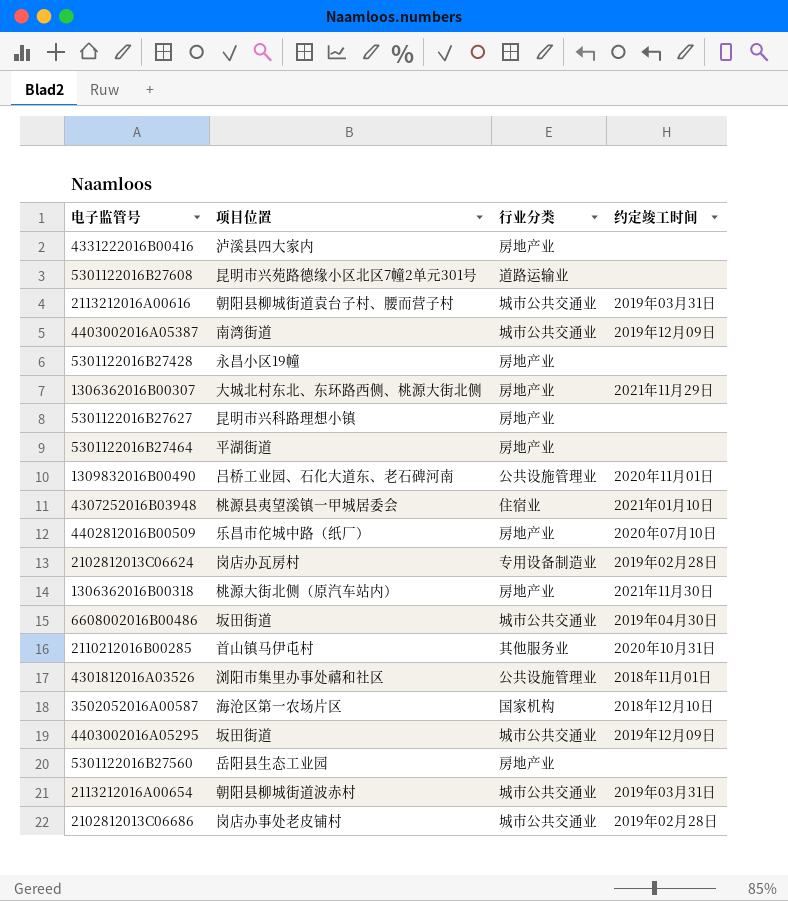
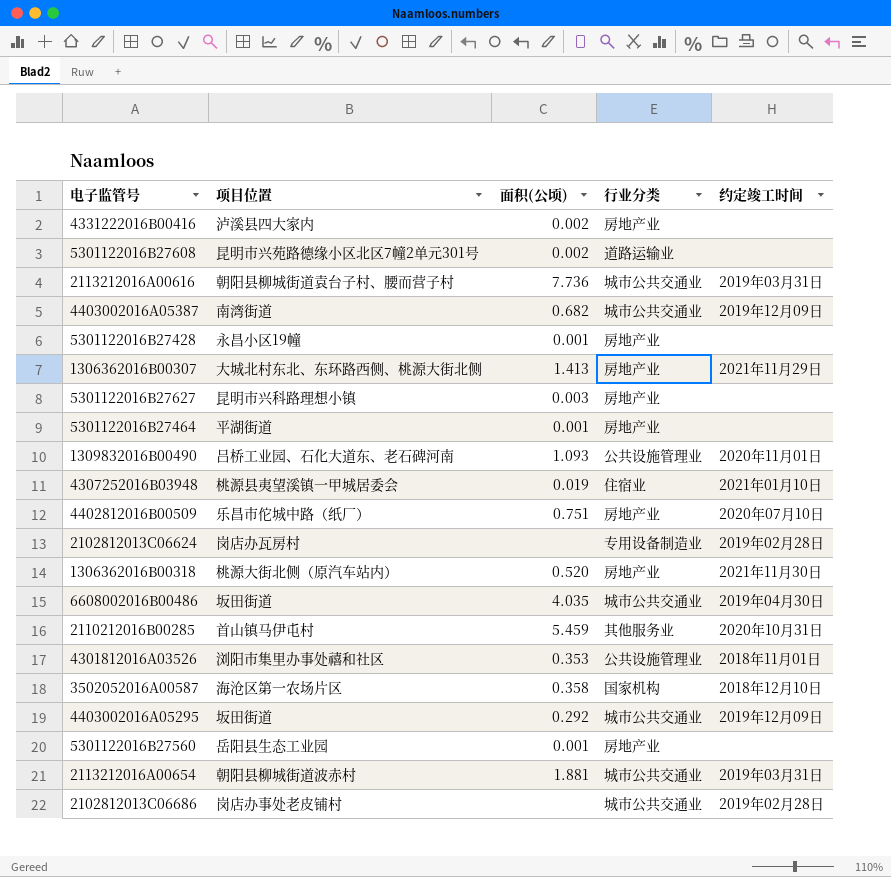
column 面积(公顷) | position: none -> 3

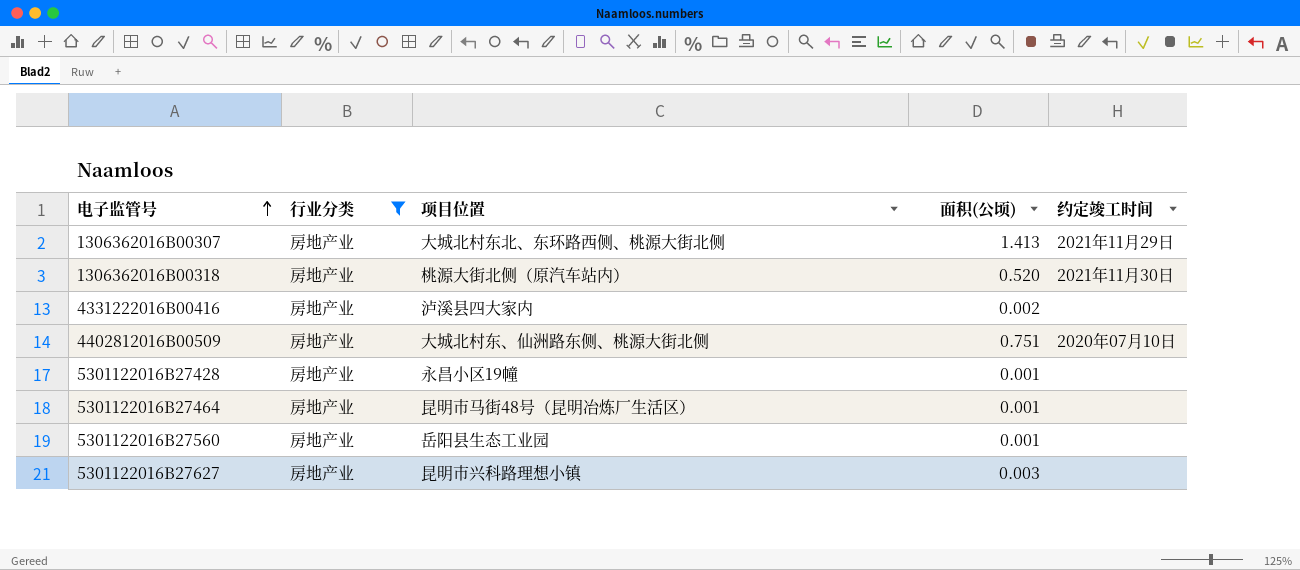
filter: none -> 行业分类 = 房地产业
row order: none -> 电子监管号 ascending
column 行业分类 | position: 4 -> 2
4402812016B00509 | 项目位置: 乐昌市佗城中路（纸厂） -> 大城北村东、仙洲路东侧、桃源大街北侧
5301122016B27464 | 项目位置: 平湖街道 -> 昆明市马街48号（昆明冶炼厂生活区）

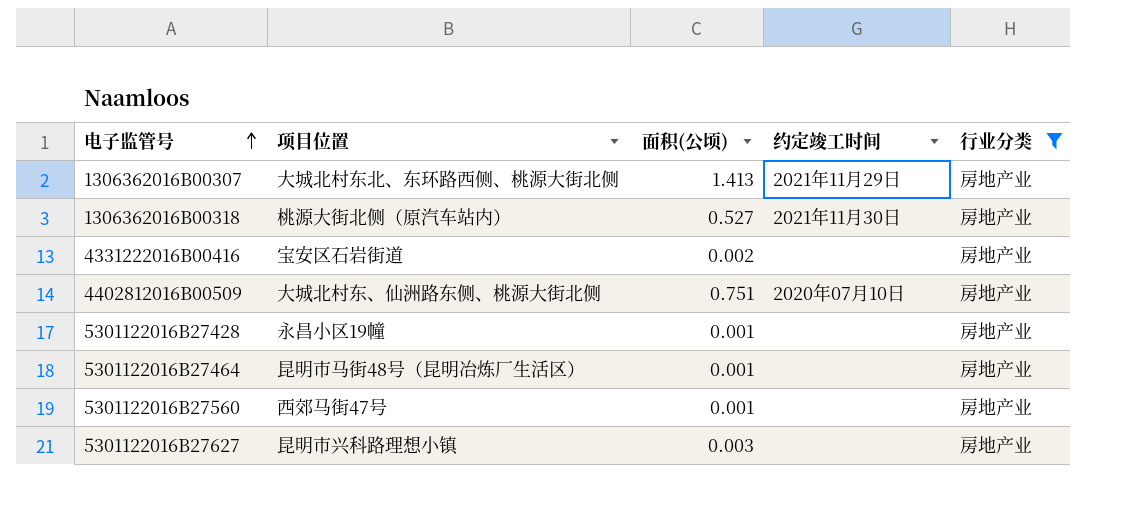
column 行业分类 | position: 2 -> 5
1306362016B00318 | 面积(公顷): 0.520 -> 0.527
4331222016B00416 | 项目位置: 泸溪县四大家内 -> 宝安区石岩街道
5301122016B27560 | 项目位置: 岳阳县生态工业园 -> 西郊马街47号

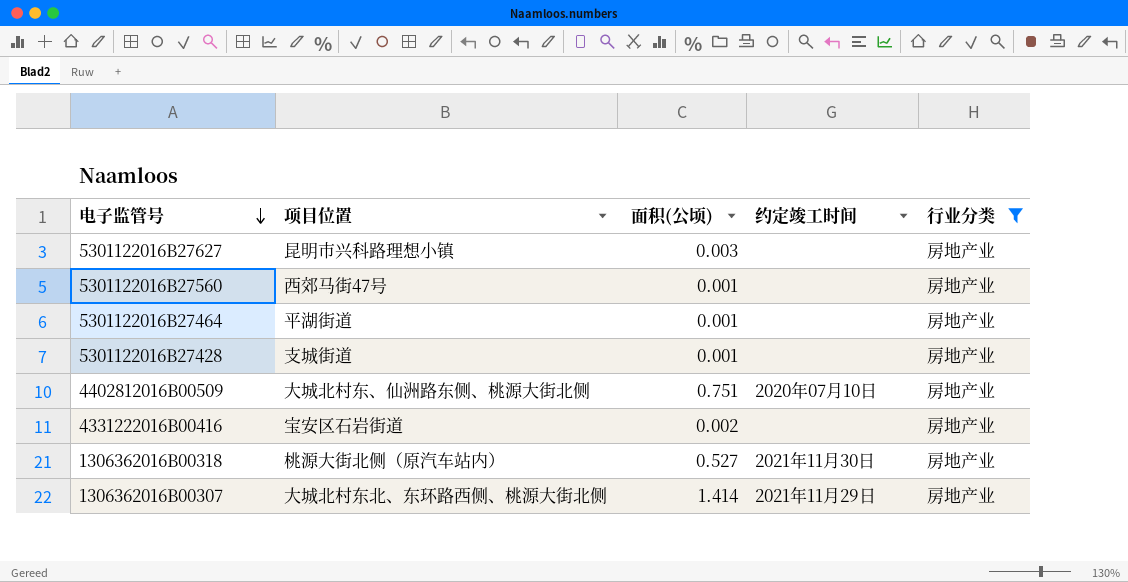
row order: 电子监管号 ascending -> 电子监管号 descending
5301122016B27464 | 项目位置: 昆明市马街48号（昆明冶炼厂生活区） -> 平湖街道
5301122016B27428 | 项目位置: 永昌小区19幢 -> 支城街道
1306362016B00307 | 面积(公顷): 1.413 -> 1.414

